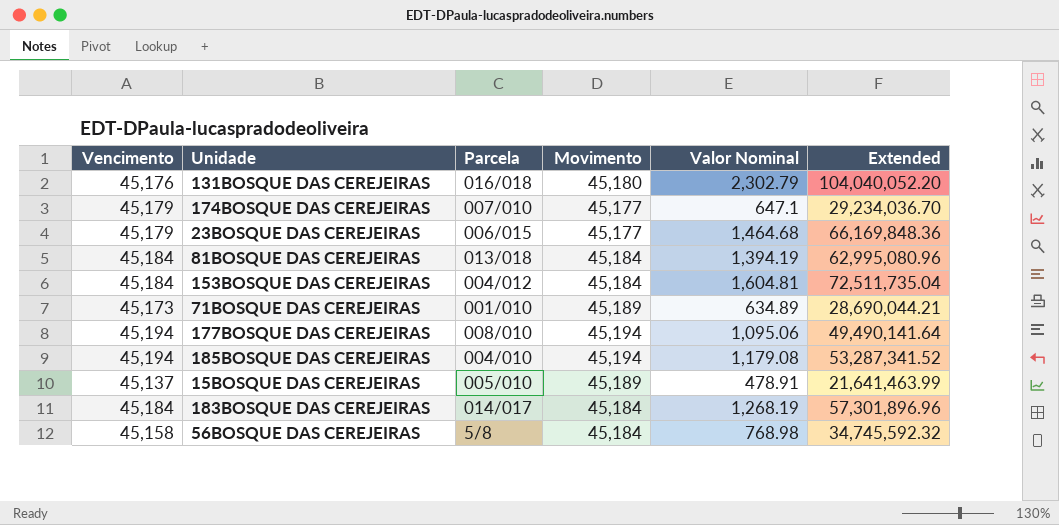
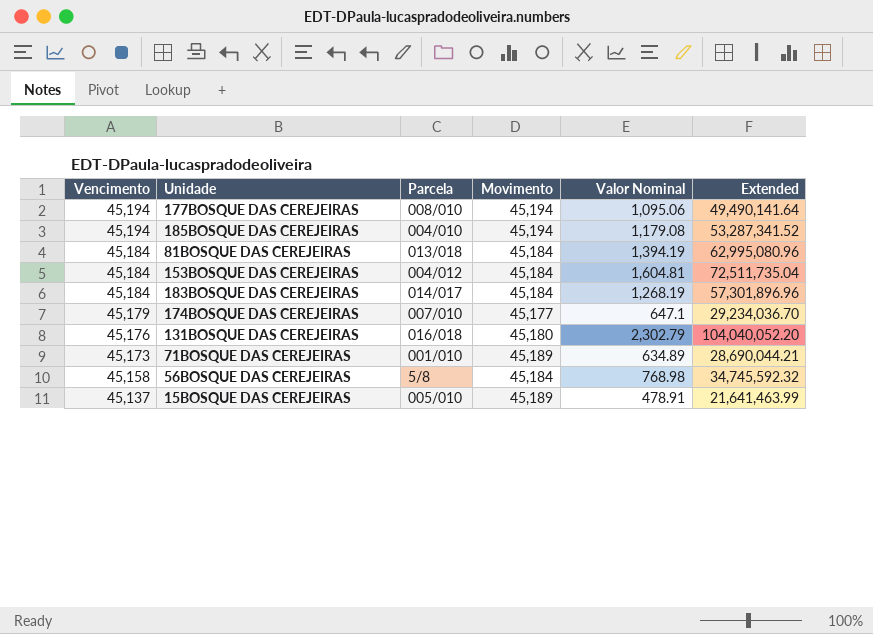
row order: none -> Vencimento descending
row 23BOSQUE DAS CEREJEIRAS: 45,179 | 006/015 | 45,177 | 1,464.68 | 66,169,848.36 -> none

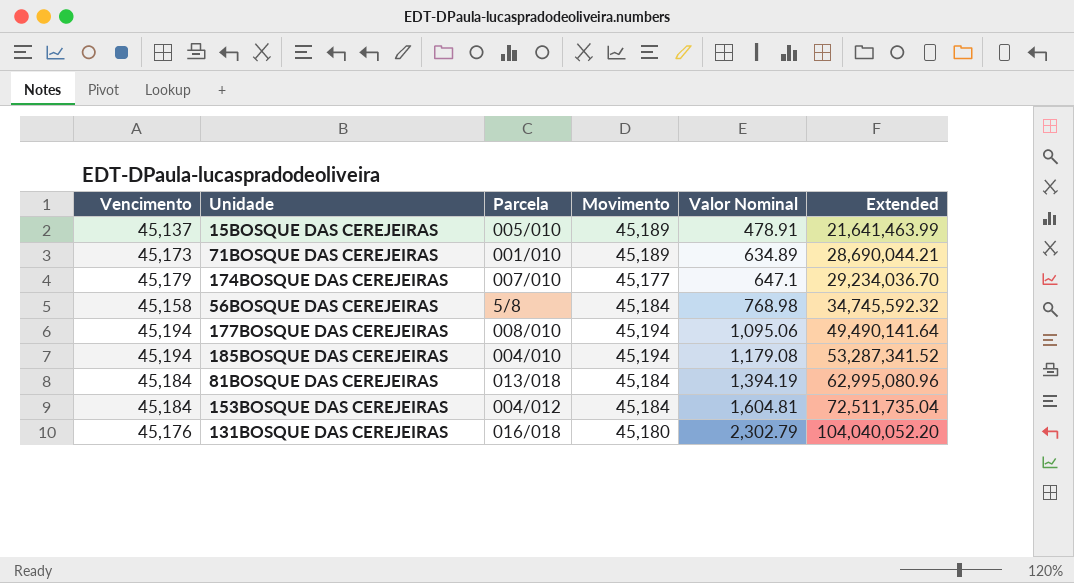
row order: Vencimento descending -> Valor Nominal ascending
row 183BOSQUE DAS CEREJEIRAS: 45,184 | 014/017 | 45,184 | 1,268.19 | 57,301,896.96 -> none

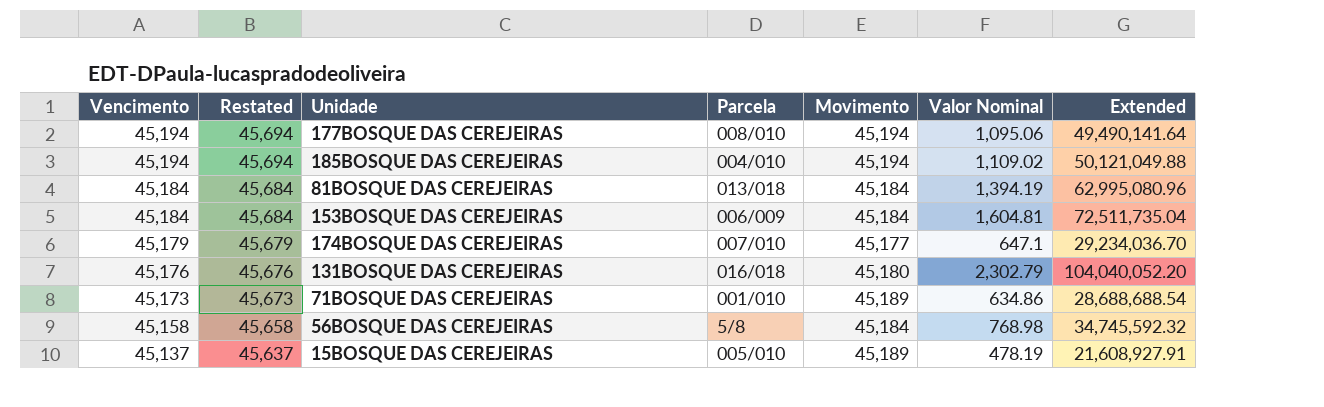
row order: Valor Nominal ascending -> Vencimento descending
column Restated | formula: none -> [Vencimento] + 500
185BOSQUE DAS CEREJEIRAS | Valor Nominal: 1,179.08 -> 1,109.02
185BOSQUE DAS CEREJEIRAS | Extended: 53,287,341.52 -> 50,121,049.88
153BOSQUE DAS CEREJEIRAS | Parcela: 004/012 -> 006/009
71BOSQUE DAS CEREJEIRAS | Valor Nominal: 634.89 -> 634.86
71BOSQUE DAS CEREJEIRAS | Extended: 28,690,044.21 -> 28,688,688.54
15BOSQUE DAS CEREJEIRAS | Valor Nominal: 478.91 -> 478.19
15BOSQUE DAS CEREJEIRAS | Extended: 21,641,463.99 -> 21,608,927.91

